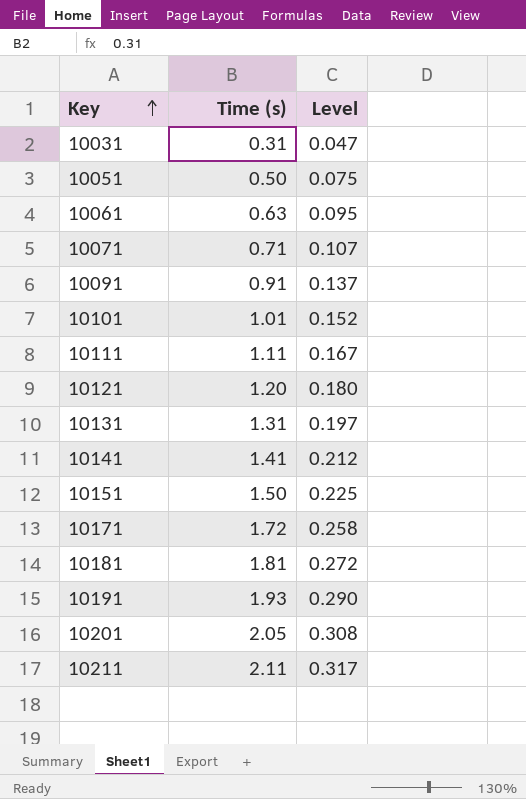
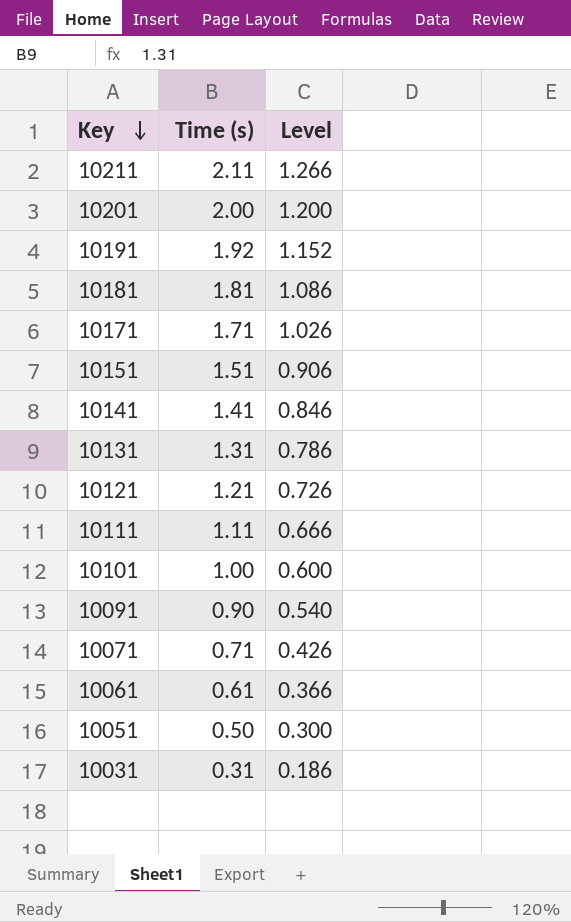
row order: Key ascending -> Key descending
column Level | formula: [Time (s)] * 0.15 -> [Time (s)] * 0.6
10201 | Time (s): 2.05 -> 2.00
10191 | Time (s): 1.93 -> 1.92
10171 | Time (s): 1.72 -> 1.71
10151 | Time (s): 1.50 -> 1.51
10121 | Time (s): 1.20 -> 1.21
10101 | Time (s): 1.01 -> 1.00
10091 | Time (s): 0.91 -> 0.90
10061 | Time (s): 0.63 -> 0.61

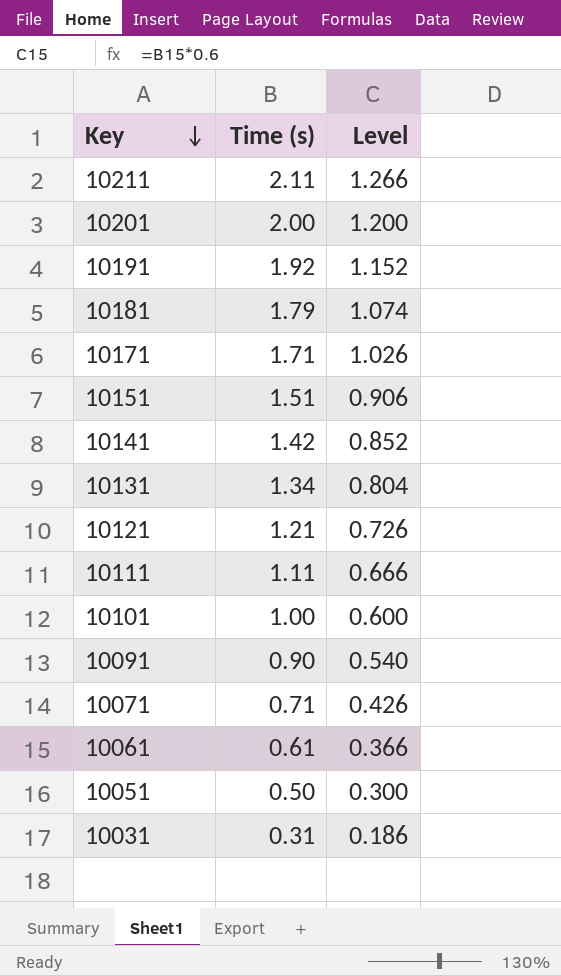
10181 | Time (s): 1.81 -> 1.79
10181 | Level: 1.086 -> 1.074
10141 | Time (s): 1.41 -> 1.42
10141 | Level: 0.846 -> 0.852
10131 | Time (s): 1.31 -> 1.34
10131 | Level: 0.786 -> 0.804

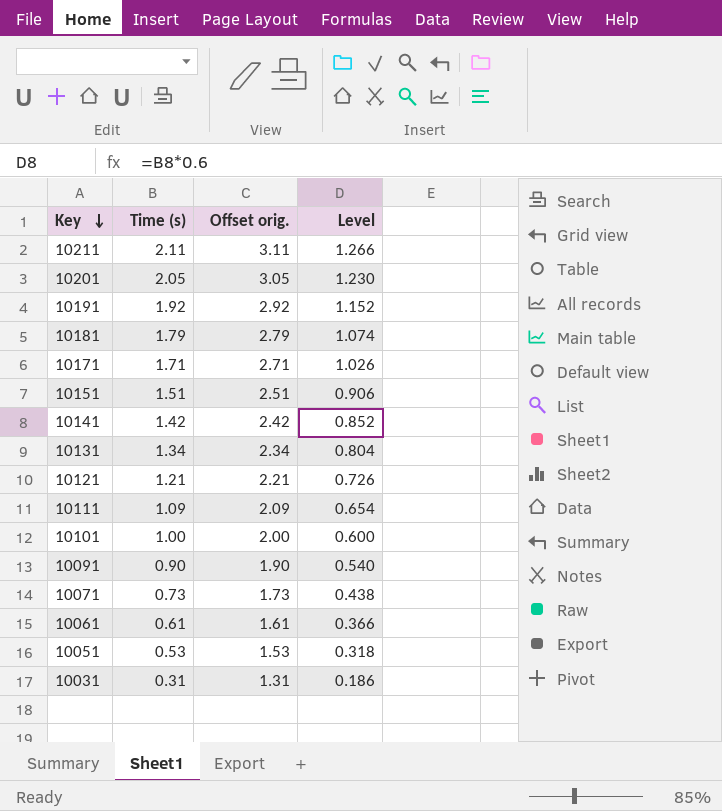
column Offset orig. | formula: none -> [Time (s)] + 1
10201 | Time (s): 2.00 -> 2.05
10201 | Level: 1.200 -> 1.230
10111 | Time (s): 1.11 -> 1.09
10111 | Level: 0.666 -> 0.654
10071 | Time (s): 0.71 -> 0.73
10071 | Level: 0.426 -> 0.438
10051 | Time (s): 0.50 -> 0.53
10051 | Level: 0.300 -> 0.318

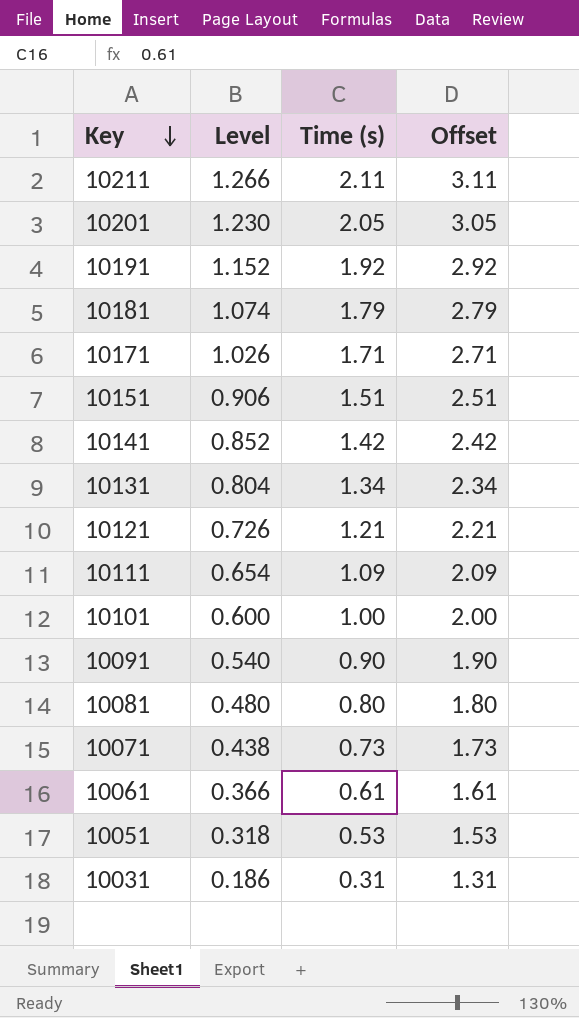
column Level | position: 4 -> 2
column name: Offset orig. -> Offset
row 10081: none -> 0.480 | 0.80 | 1.80

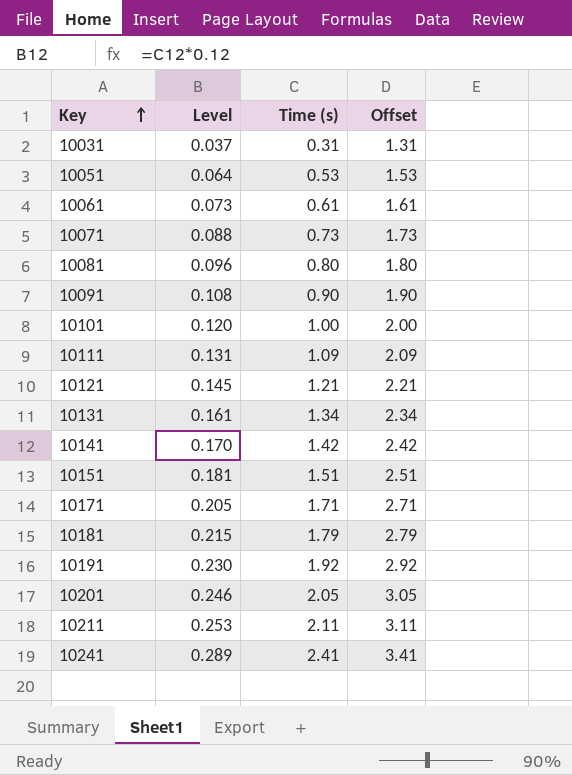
row order: Key descending -> Key ascending
column Level | formula: [Time (s)] * 0.6 -> [Time (s)] * 0.12
row 10241: none -> 0.289 | 2.41 | 3.41

